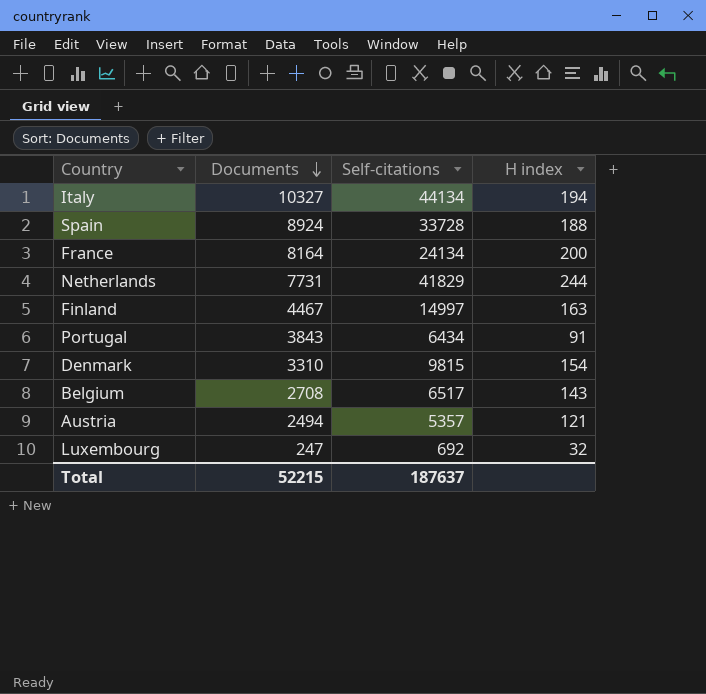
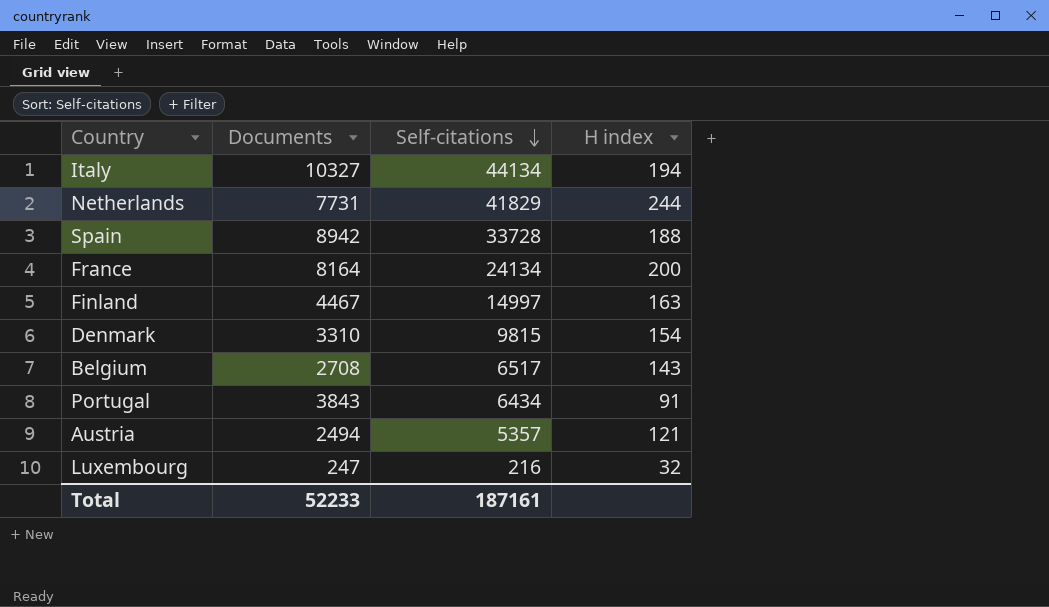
row order: Documents descending -> Self-citations descending
Spain | Documents: 8924 -> 8942
Luxembourg | Self-citations: 692 -> 216
Total | Documents: 52215 -> 52233
Total | Self-citations: 187637 -> 187161

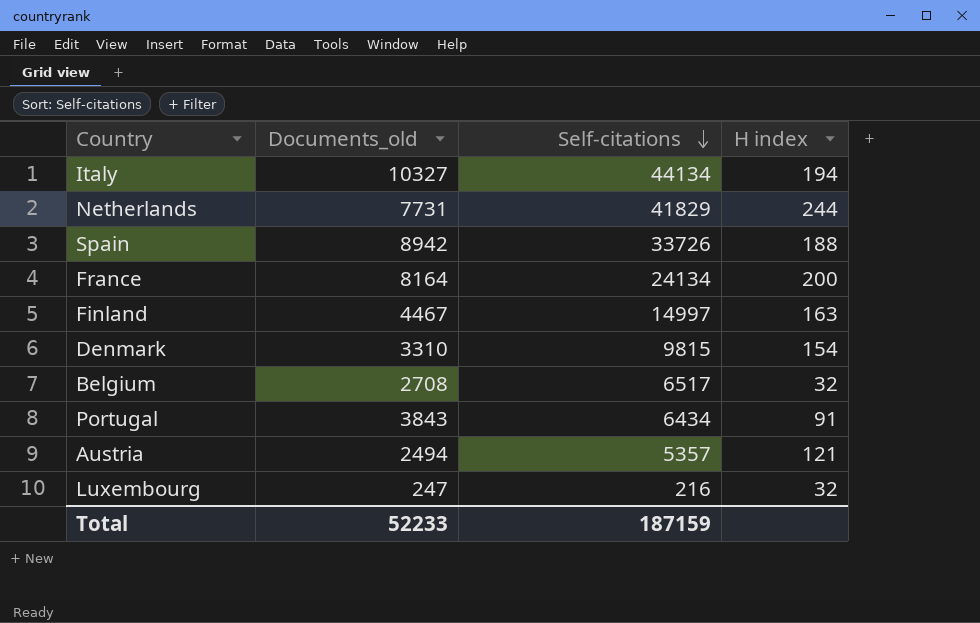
column name: Documents -> Documents_old
Spain | Self-citations: 33728 -> 33726
Belgium | H index: 143 -> 32
Total | Self-citations: 187161 -> 187159

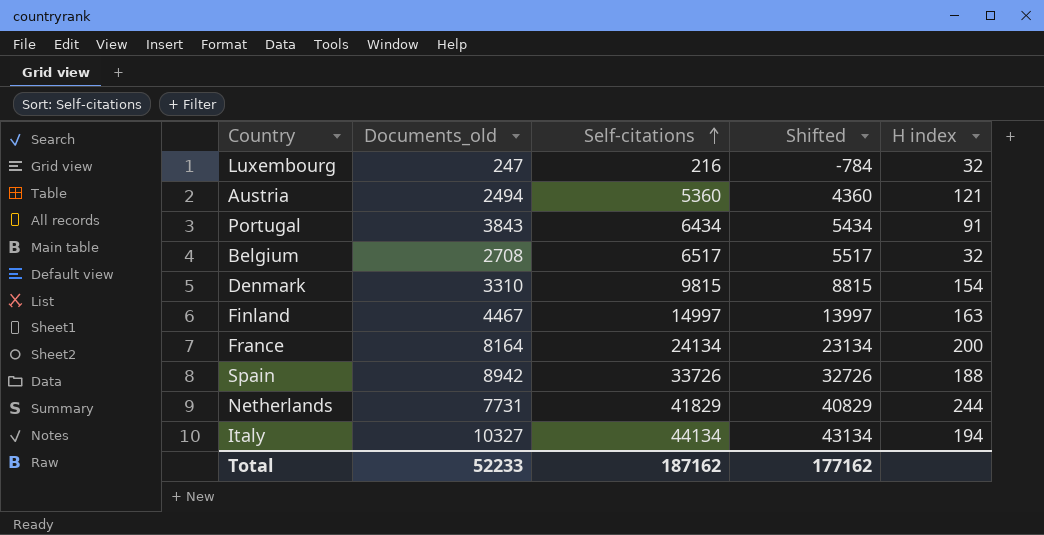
row order: Self-citations descending -> Self-citations ascending
column Shifted | formula: none -> [Self-citations] - 1000
Austria | Self-citations: 5357 -> 5360
Total | Self-citations: 187159 -> 187162

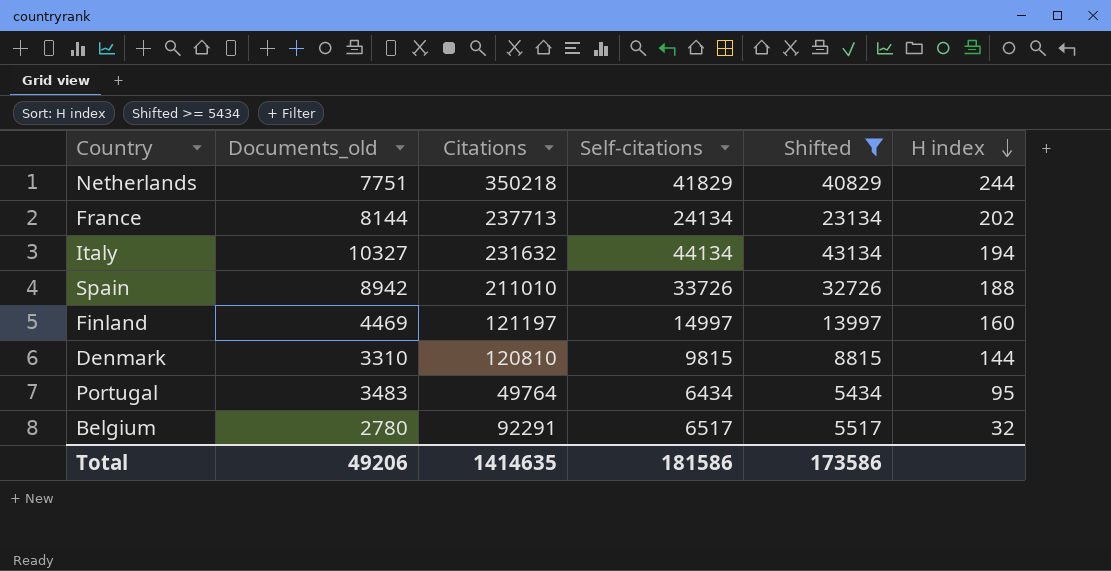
filter: none -> Shifted >= 5434
row order: Self-citations ascending -> H index descending
column Citations | position: none -> 3
Netherlands | Documents_old: 7731 -> 7751
France | Documents_old: 8164 -> 8144
France | H index: 200 -> 202
Finland | Documents_old: 4467 -> 4469
Finland | H index: 163 -> 160
Denmark | H index: 154 -> 144
Portugal | Documents_old: 3843 -> 3483
Portugal | H index: 91 -> 95
Belgium | Documents_old: 2708 -> 2780
Total | Documents_old: 52233 -> 49206
Total | Self-citations: 187162 -> 181586
Total | Shifted: 177162 -> 173586

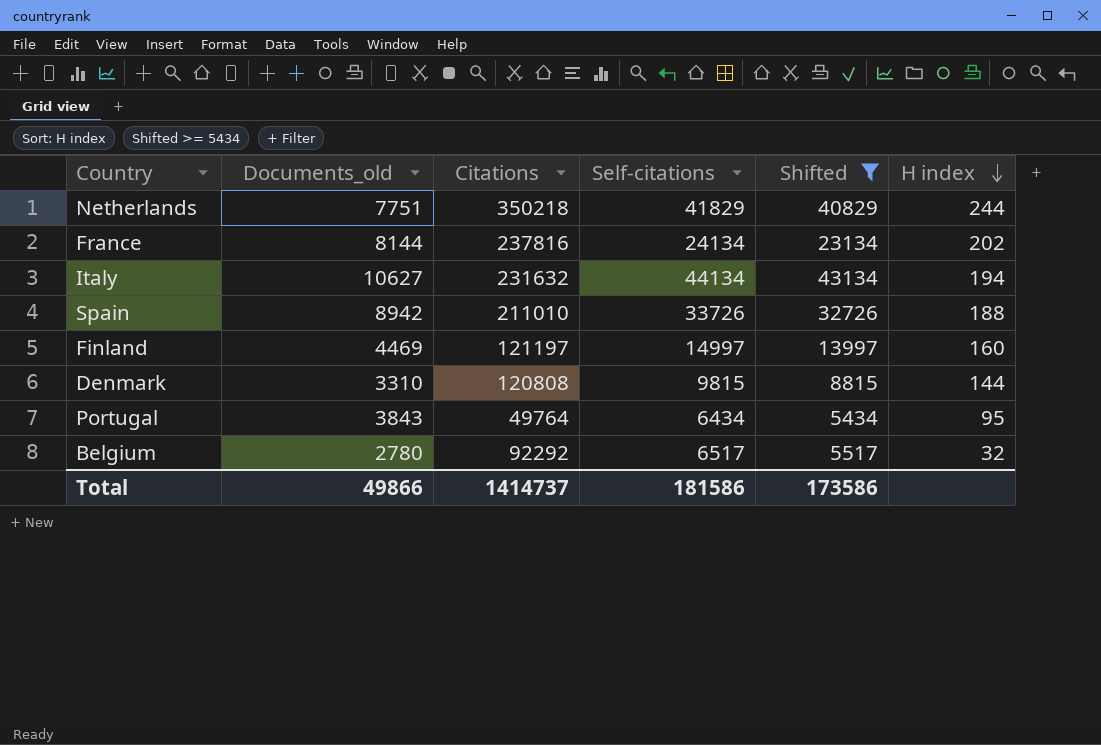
France | Citations: 237713 -> 237816
Italy | Documents_old: 10327 -> 10627
Denmark | Citations: 120810 -> 120808
Portugal | Documents_old: 3483 -> 3843
Belgium | Citations: 92291 -> 92292
Total | Documents_old: 49206 -> 49866
Total | Citations: 1414635 -> 1414737

